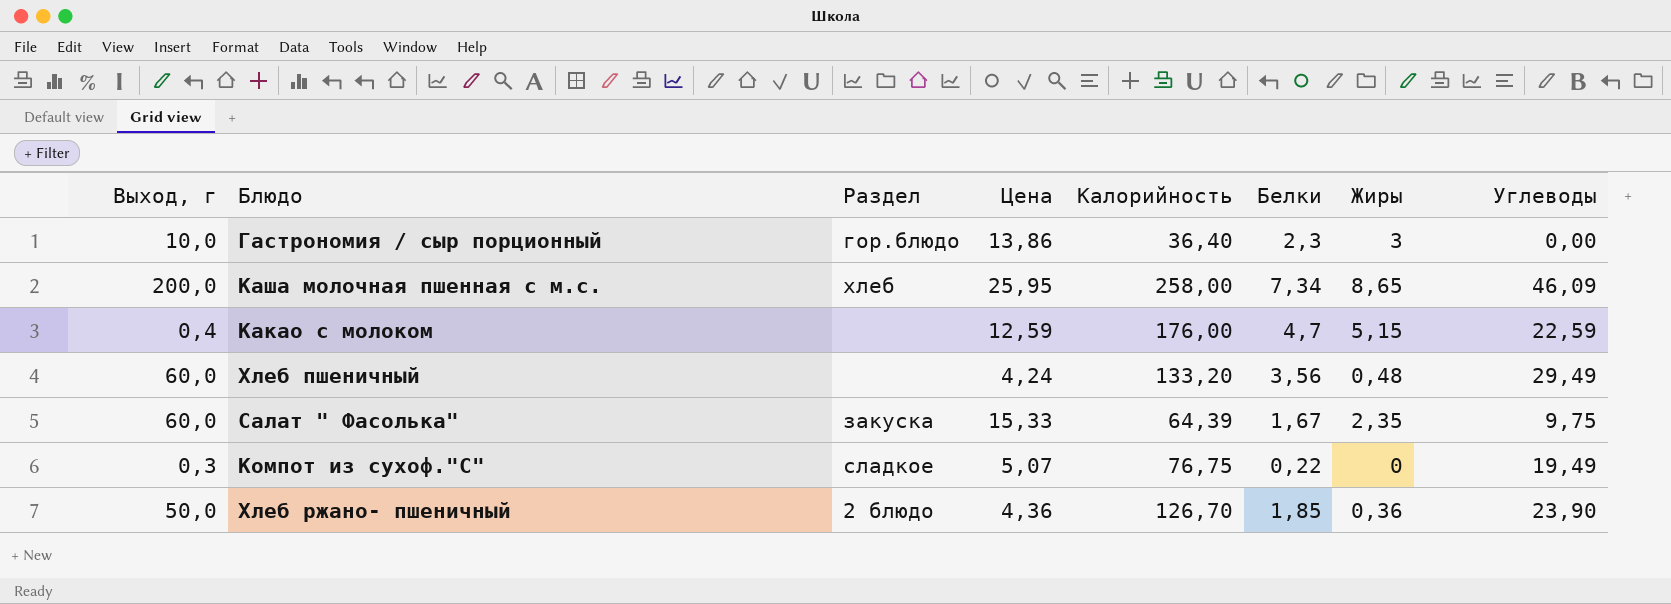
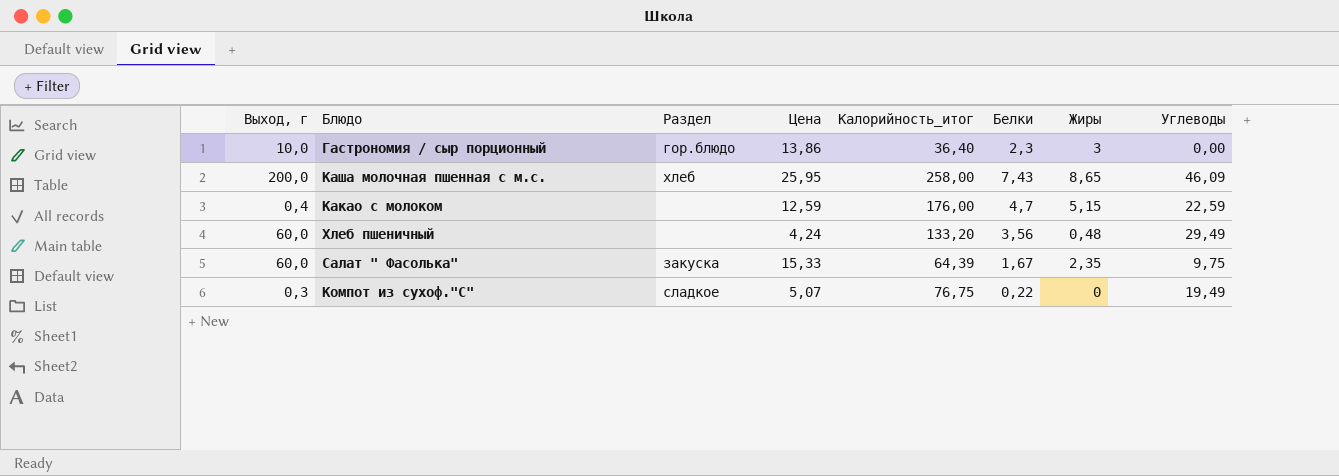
column name: Калорийность -> Калорийность_итог
row Хлеб ржано- пшеничный: 50,0 | 2 блюдо | 4,36 | 126,70 | 1,85 | 0,36 | 23,90 -> none
Каша молочная пшенная с м.с. | Белки: 7,34 -> 7,43

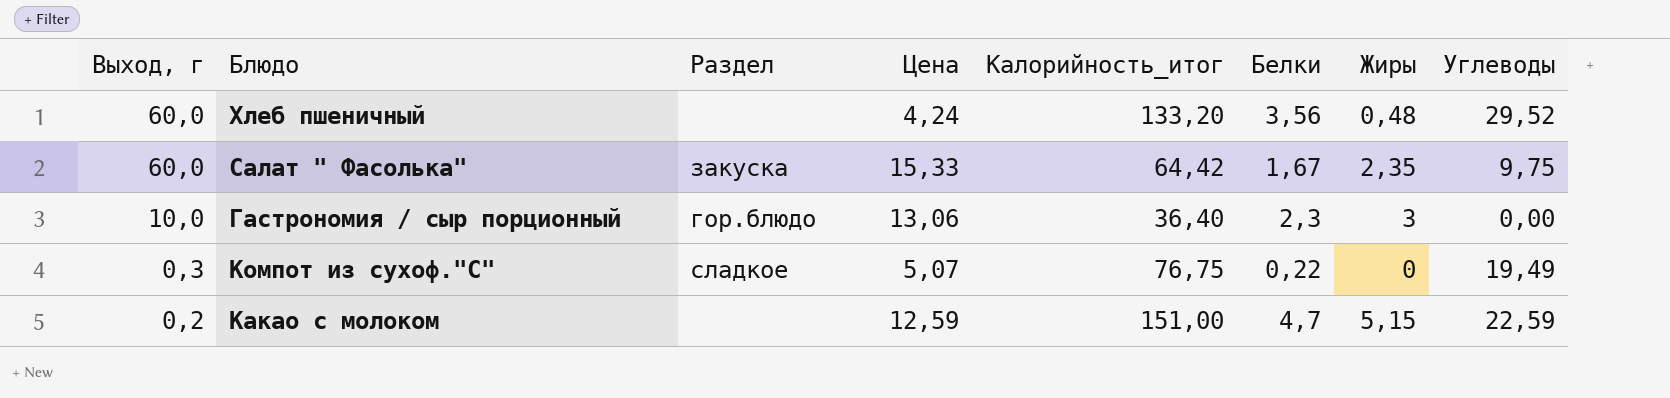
row order: none -> Выход, г descending
row Каша молочная пшенная с м.с.: 200,0 | хлеб | 25,95 | 258,00 | 7,43 | 8,65 | 46,09 -> none
Хлеб пшеничный | Углеводы: 29,49 -> 29,52
Салат " Фасолька" | Калорийность_итог: 64,39 -> 64,42
Гастрономия / сыр порционный | Цена: 13,86 -> 13,06
Какао с молоком | Выход, г: 0,4 -> 0,2
Какао с молоком | Калорийность_итог: 176,00 -> 151,00

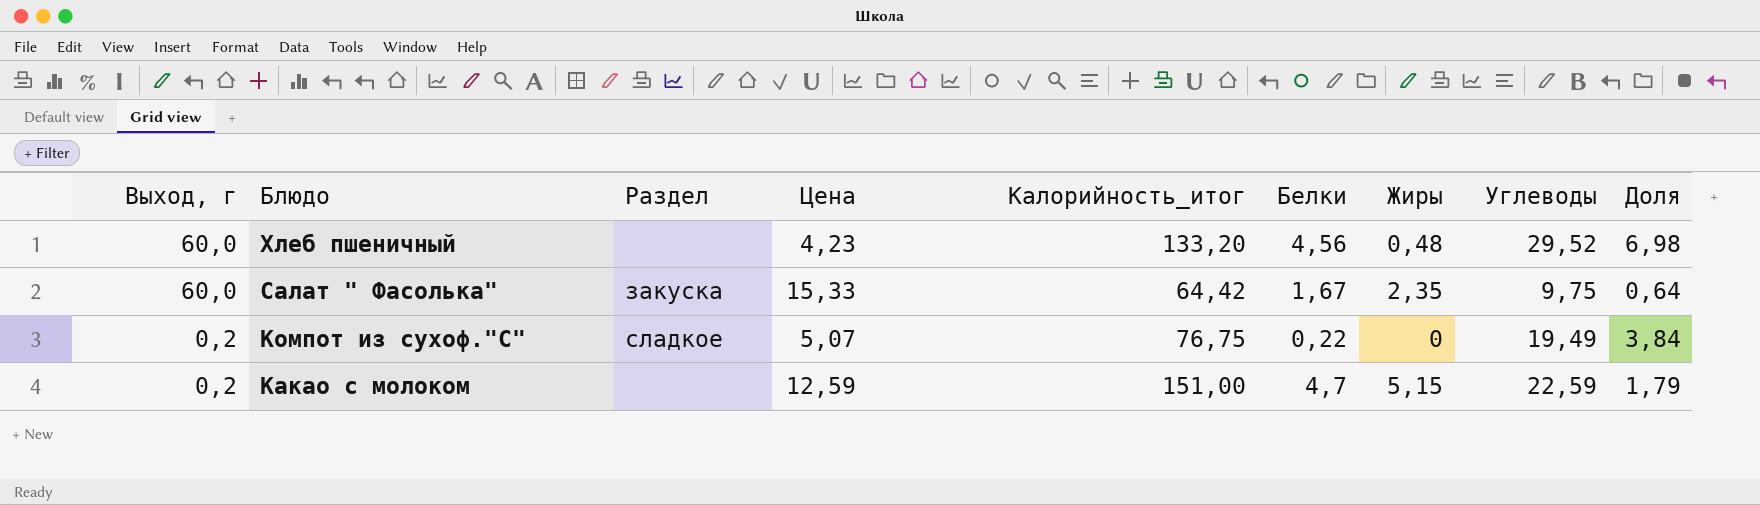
column Доля | formula: none -> [Углеводы] / [Цена]
row Гастрономия / сыр порционный: 10,0 | гор.блюдо | 13,06 | 36,40 | 2,3 | 3 | 0,00 -> none
Хлеб пшеничный | Цена: 4,24 -> 4,23
Хлеб пшеничный | Белки: 3,56 -> 4,56
Компот из сухоф."С" | Выход, г: 0,3 -> 0,2

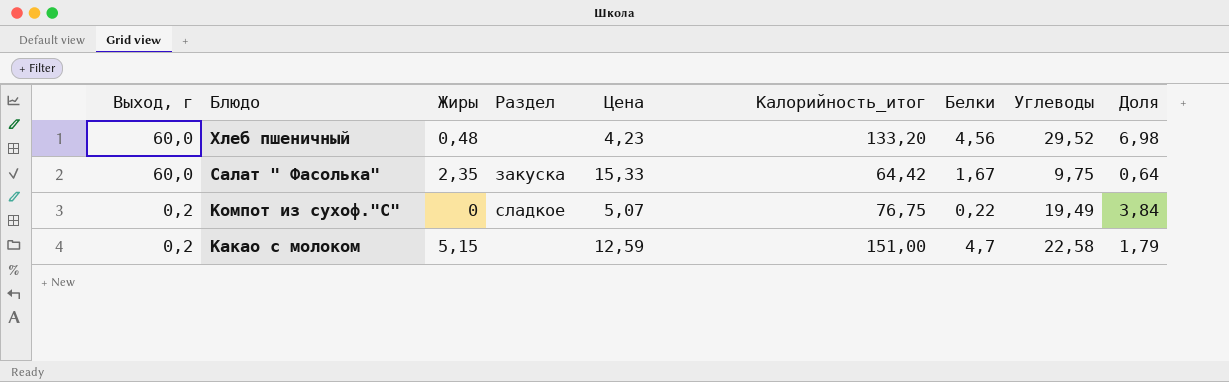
column Жиры | position: 7 -> 3
Какао с молоком | Углеводы: 22,59 -> 22,58

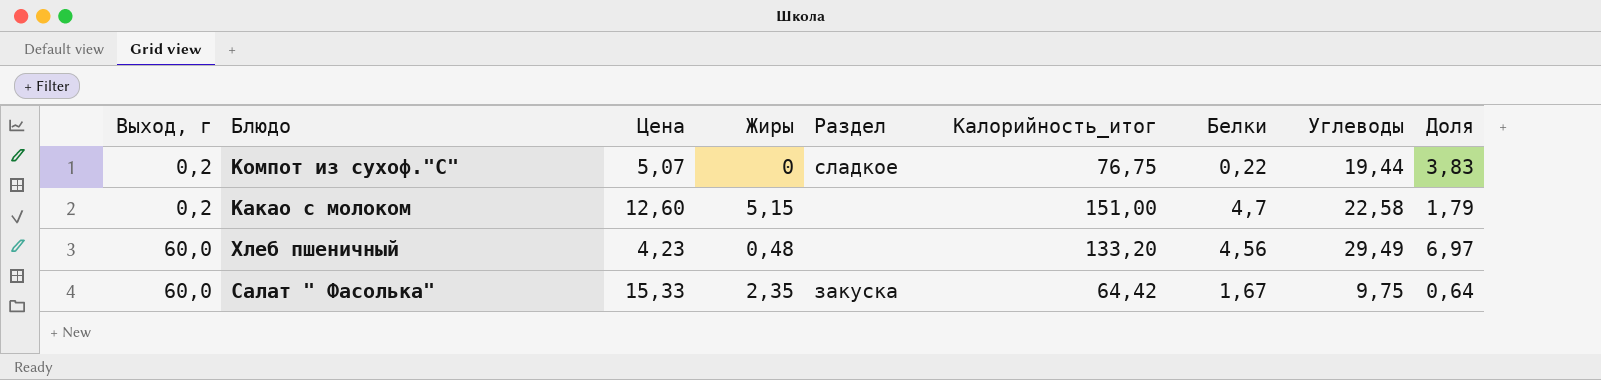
row order: Выход, г descending -> Выход, г ascending
column Цена | position: 5 -> 3
Компот из сухоф."С" | Углеводы: 19,49 -> 19,44
Компот из сухоф."С" | Доля: 3,84 -> 3,83
Какао с молоком | Цена: 12,59 -> 12,60
Хлеб пшеничный | Углеводы: 29,52 -> 29,49
Хлеб пшеничный | Доля: 6,98 -> 6,97

